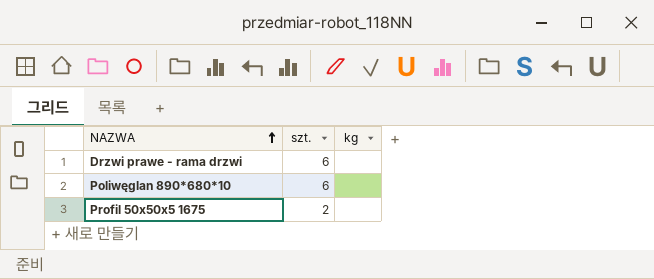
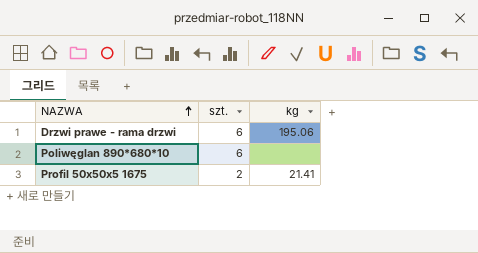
Drzwi prawe - rama drzwi | kg: none -> 195.06
Profil 50x50x5 1675 | kg: none -> 21.41

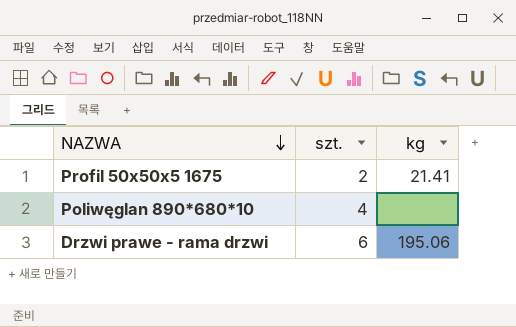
row order: NAZWA ascending -> NAZWA descending
Poliwęglan 890*680*10 | szt.: 6 -> 4

